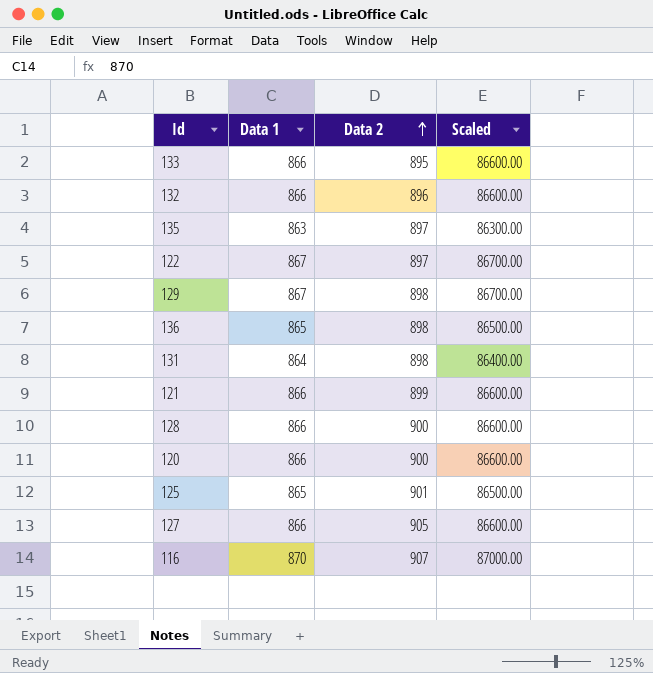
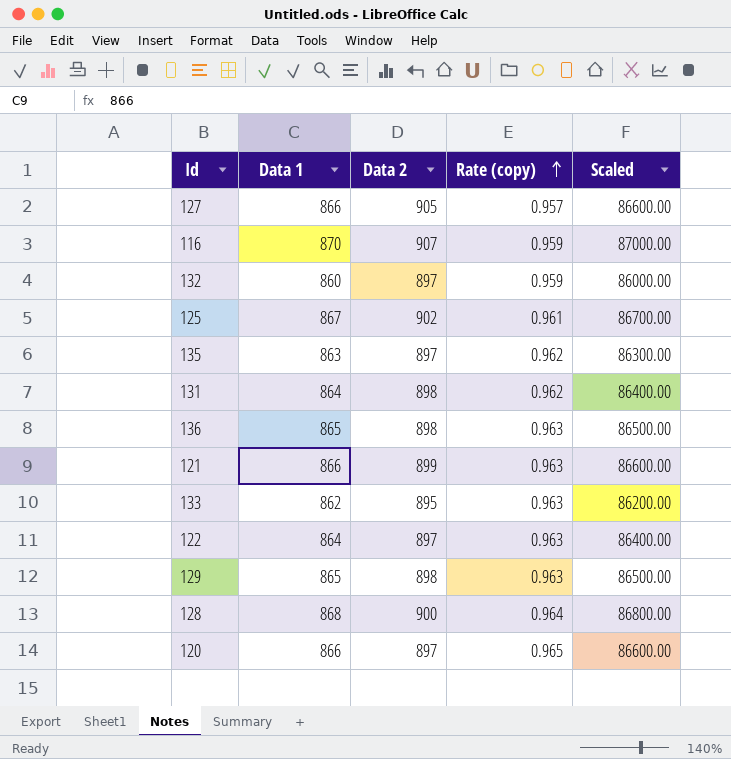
row order: Data 2 ascending -> Rate (copy) ascending
column Rate (copy) | formula: none -> [Data 1] / [Data 2]
132 | Data 1: 866 -> 860
132 | Data 2: 896 -> 897
132 | Scaled: 86600.00 -> 86000.00
125 | Data 1: 865 -> 867
125 | Data 2: 901 -> 902
125 | Scaled: 86500.00 -> 86700.00
133 | Data 1: 866 -> 862
133 | Scaled: 86600.00 -> 86200.00
122 | Data 1: 867 -> 864
122 | Scaled: 86700.00 -> 86400.00
129 | Data 1: 867 -> 865
129 | Scaled: 86700.00 -> 86500.00
128 | Data 1: 866 -> 868
128 | Scaled: 86600.00 -> 86800.00
120 | Data 2: 900 -> 897

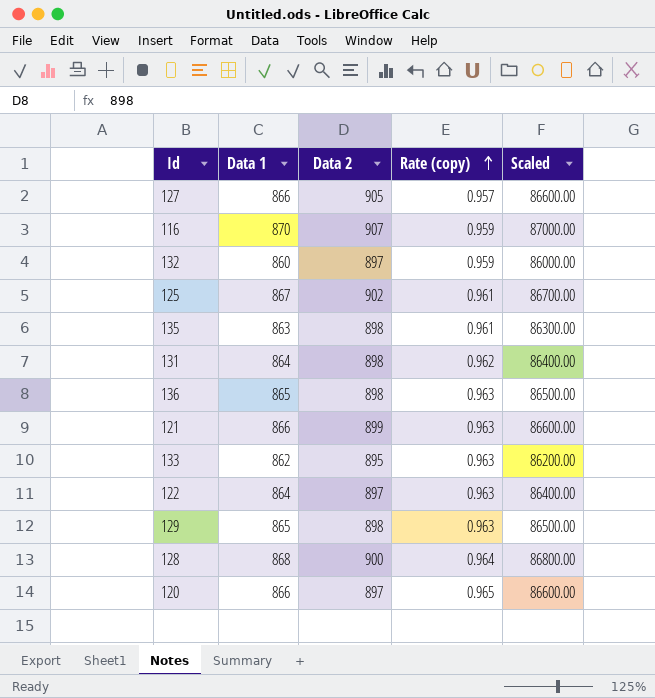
135 | Data 2: 897 -> 898
135 | Rate (copy): 0.962 -> 0.961

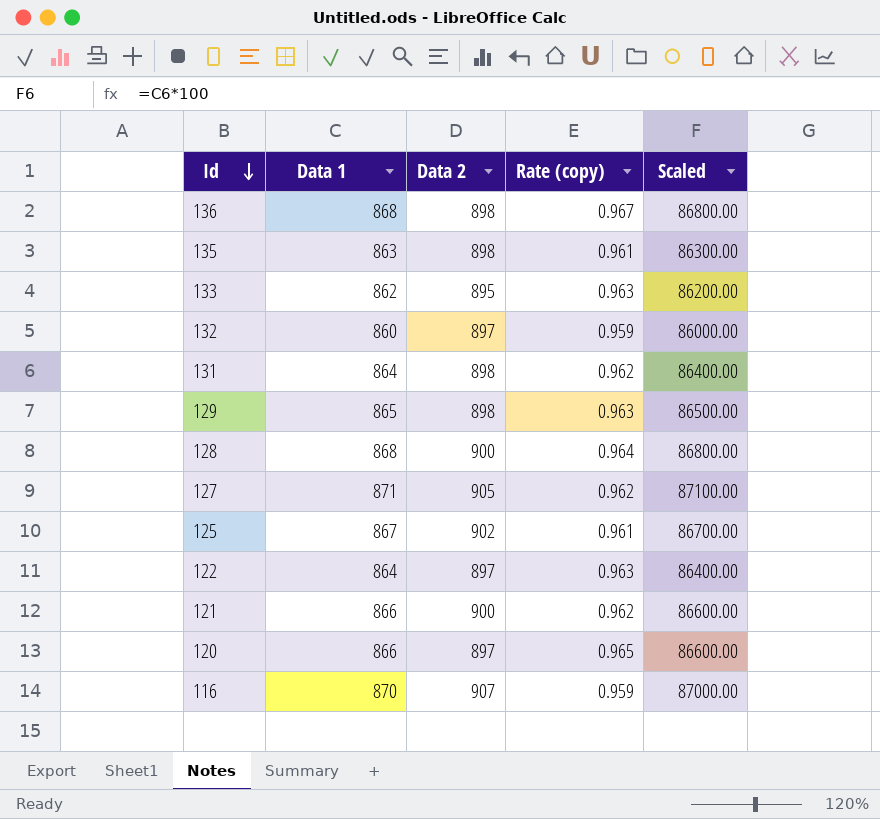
row order: Rate (copy) ascending -> Id descending
136 | Data 1: 865 -> 868
136 | Rate (copy): 0.963 -> 0.967
136 | Scaled: 86500.00 -> 86800.00
127 | Data 1: 866 -> 871
127 | Rate (copy): 0.957 -> 0.962
127 | Scaled: 86600.00 -> 87100.00
121 | Data 2: 899 -> 900
121 | Rate (copy): 0.963 -> 0.962

